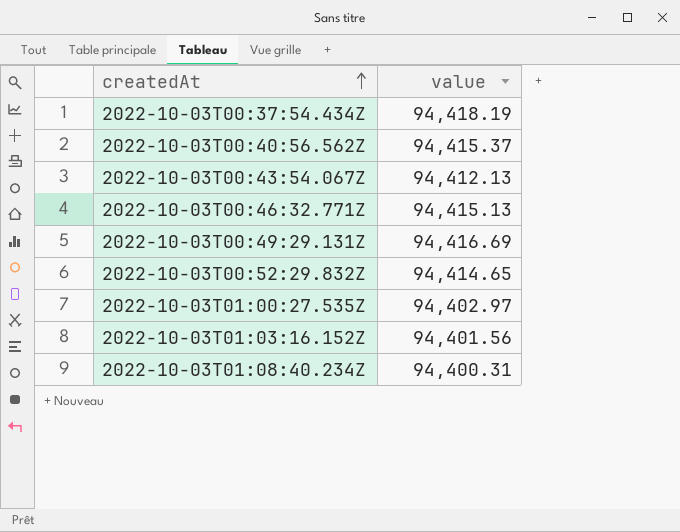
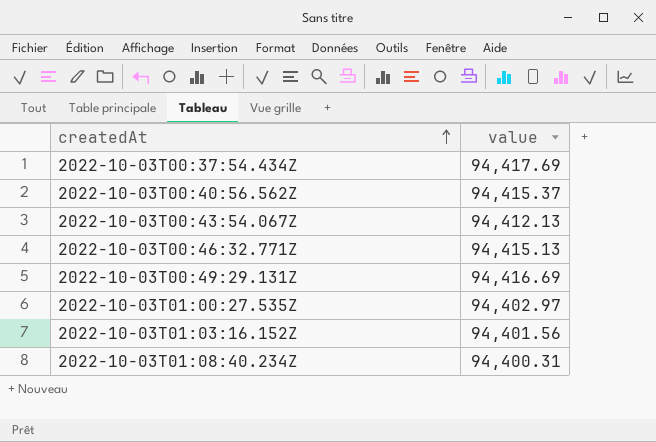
row 2022-10-03T00:52:29.832Z: 94,414.65 -> none
2022-10-03T00:37:54.434Z | value: 94,418.19 -> 94,417.69

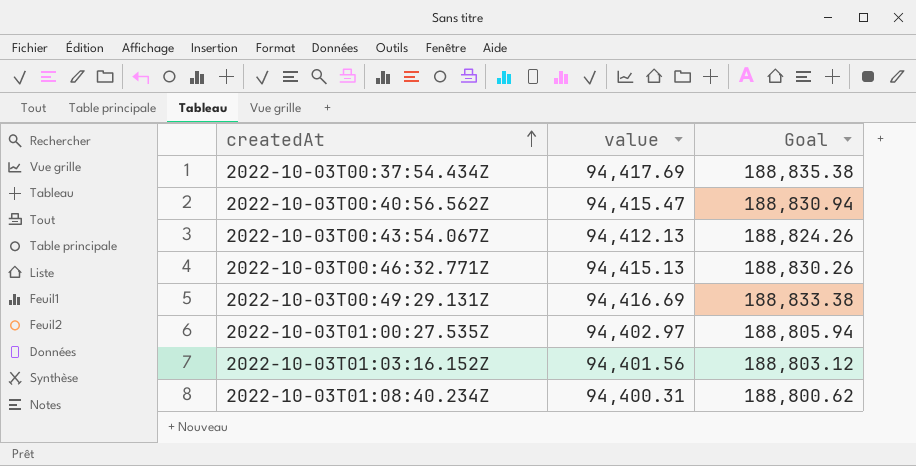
column Goal | formula: none -> [value] * 2
2022-10-03T00:40:56.562Z | value: 94,415.37 -> 94,415.47

